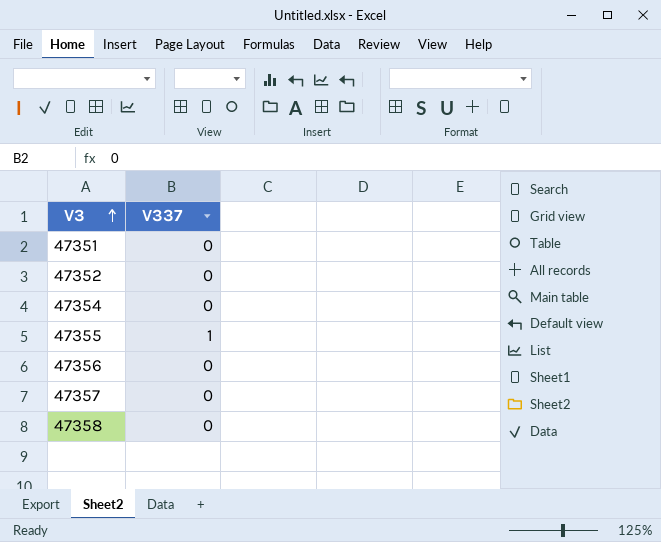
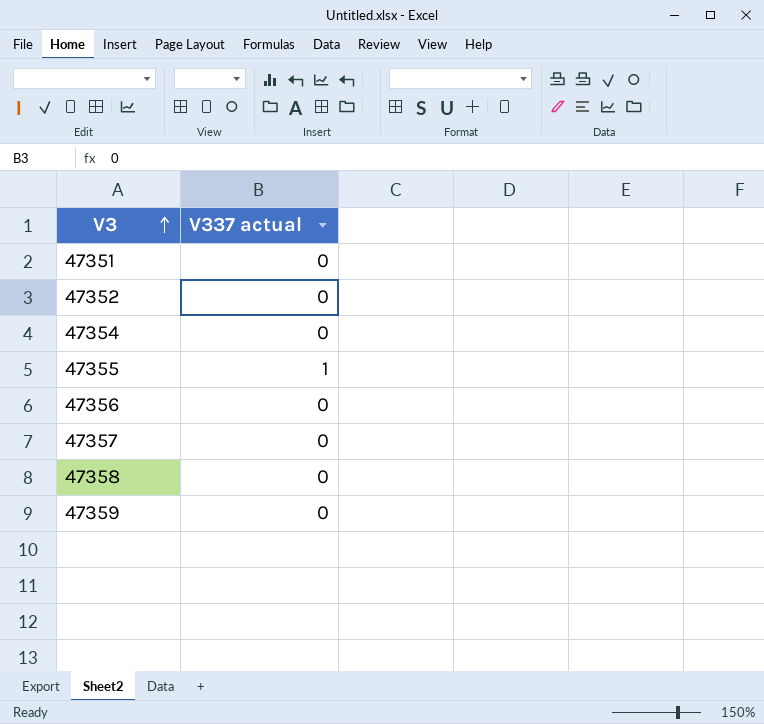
column name: V337 -> V337 actual
row 47359: none -> 0

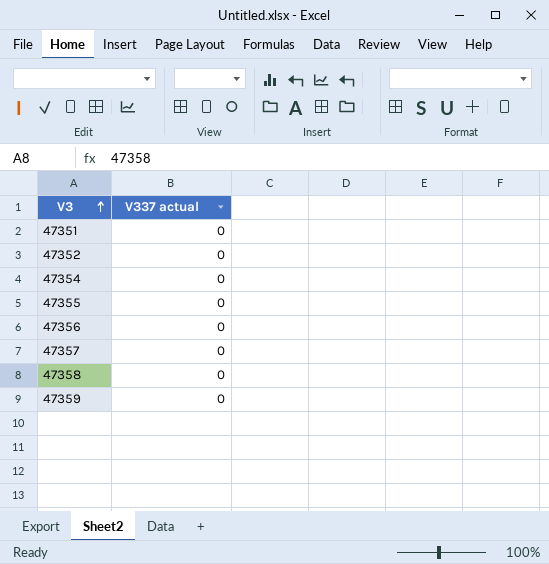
47355 | V337 actual: 1 -> 0

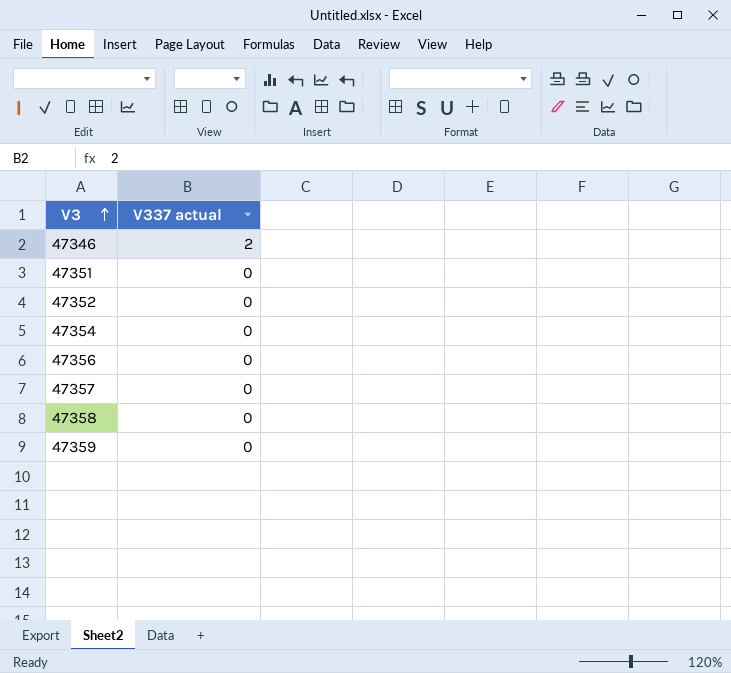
row 47355: 0 -> none
row 47346: none -> 2

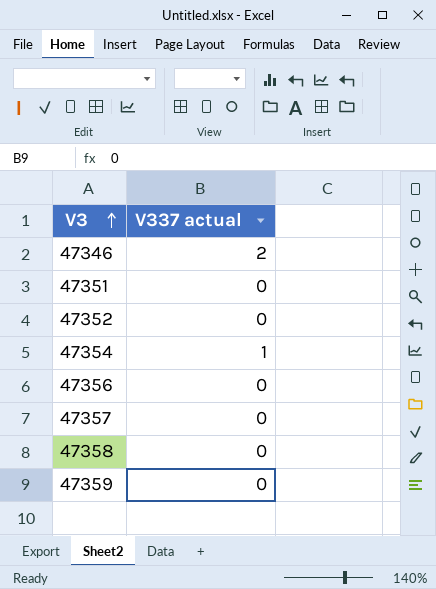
47354 | V337 actual: 0 -> 1

